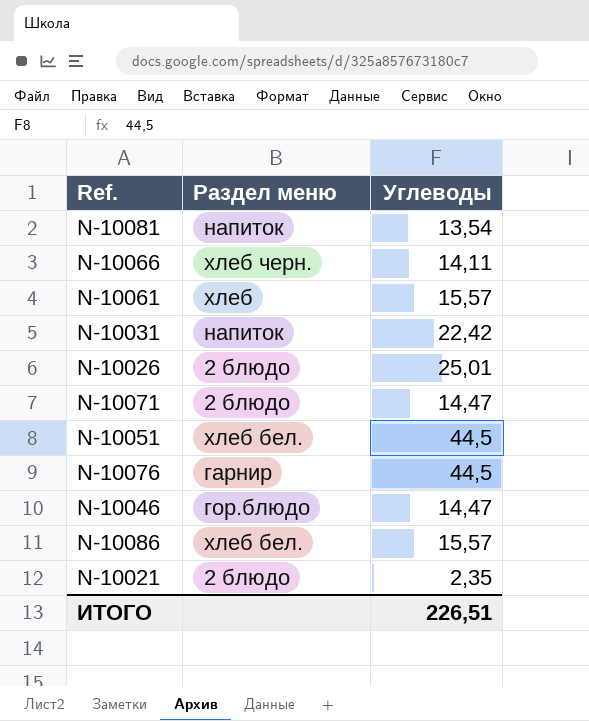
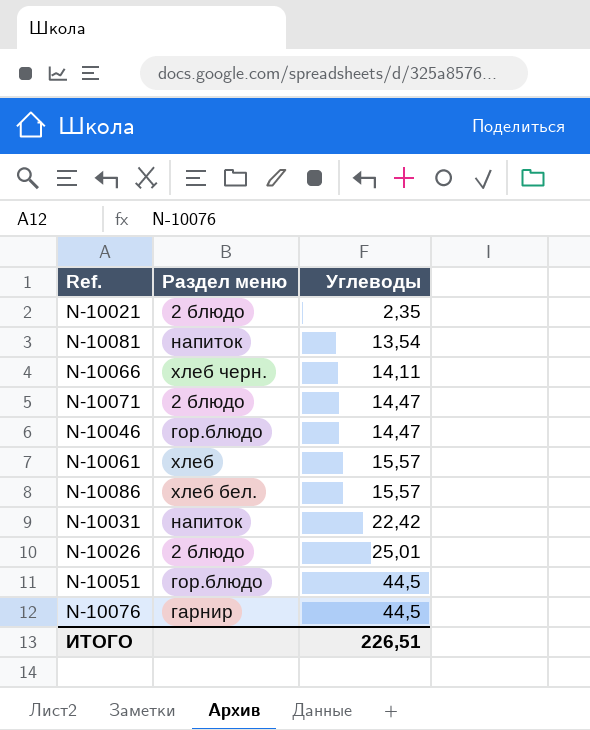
row order: none -> Углеводы ascending
N-10051 | Раздел меню: хлеб бел. -> гор.блюдо

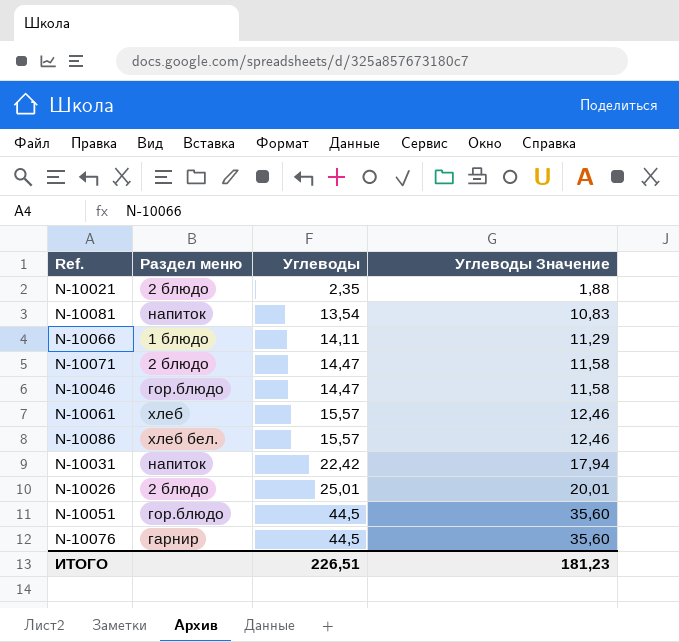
column Углеводы Значение | formula: none -> [Углеводы] * 0,8
N-10066 | Раздел меню: хлеб черн. -> 1 блюдо

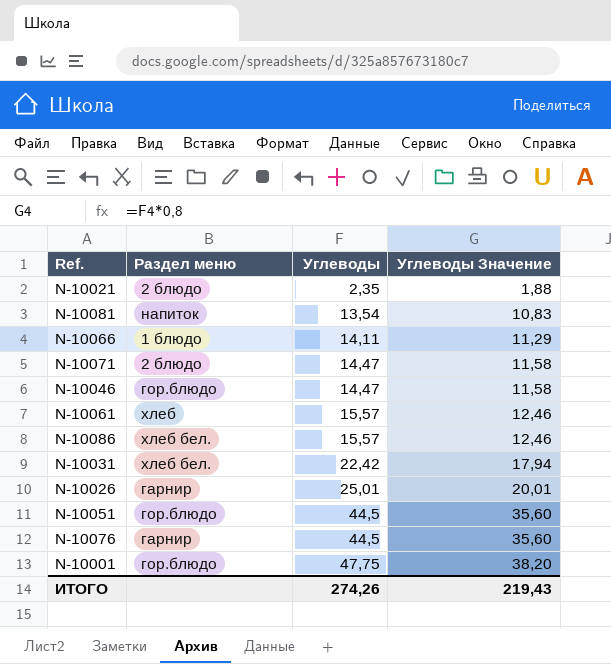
N-10031 | Раздел меню: напиток -> хлеб бел.
N-10026 | Раздел меню: 2 блюдо -> гарнир
row N-10001: none -> гор.блюдо | 47,75 | 38,20
ИТОГО | Углеводы: 226,51 -> 274,26
ИТОГО | Углеводы Значение: 181,23 -> 219,43

